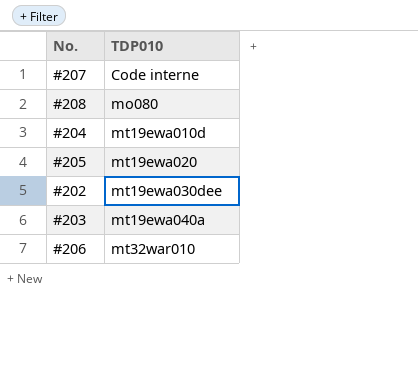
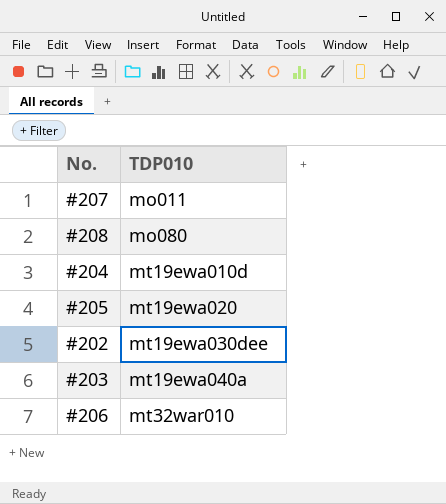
#207 | TDP010: Code interne -> mo011

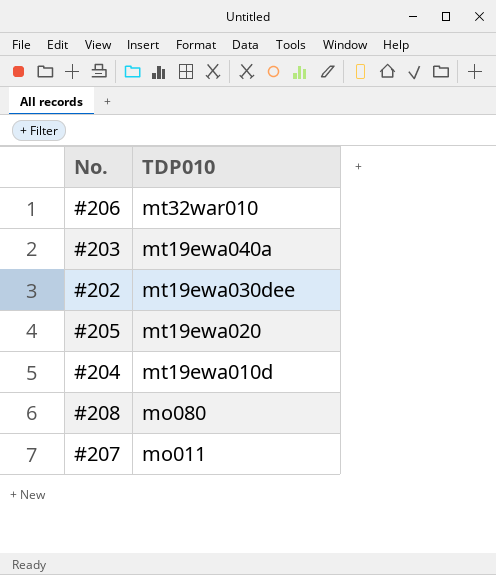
row order: TDP010 ascending -> TDP010 descending

